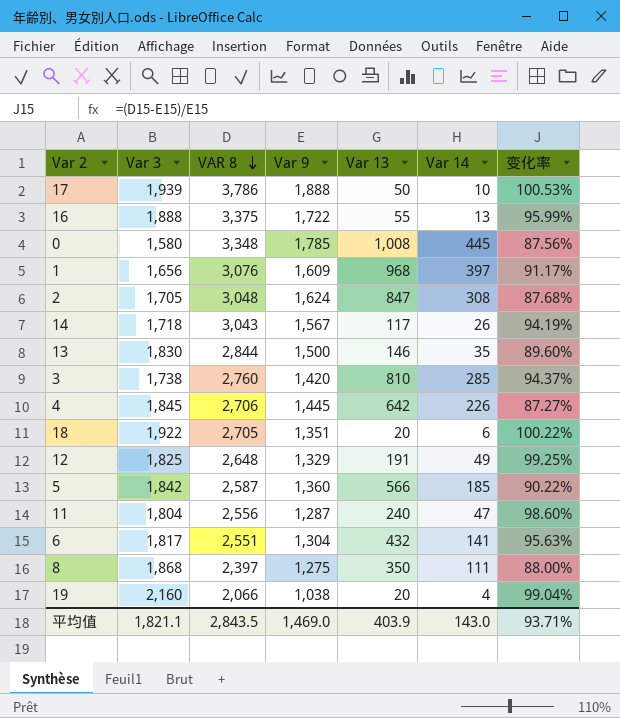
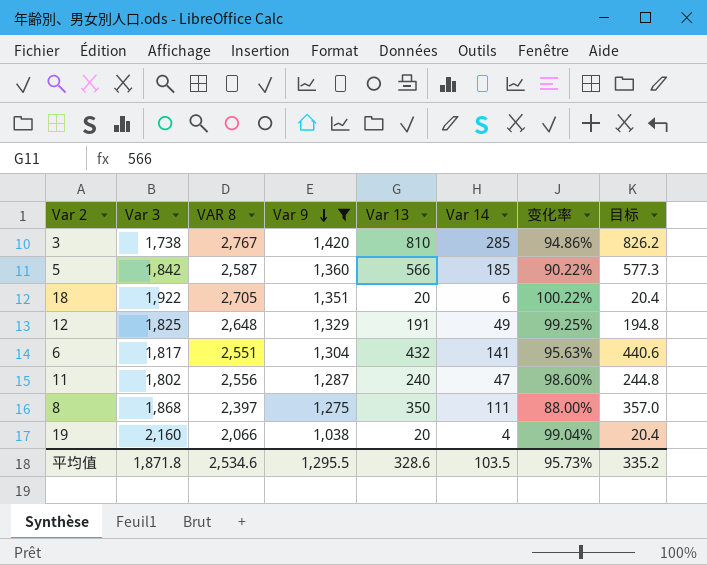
filter: none -> Var 9 <= 1,420
row order: VAR 8 descending -> Var 9 descending
column 目标 | formula: none -> [Var 13] * 1.02
3 | VAR 8: 2,760 -> 2,767
3 | 变化率: 94.37% -> 94.86%
11 | Var 3: 1,804 -> 1,802
平均值 | Var 3: 1,821.1 -> 1,871.8
平均值 | VAR 8: 2,843.5 -> 2,534.6
平均值 | Var 9: 1,469.0 -> 1,295.5
平均值 | Var 13: 403.9 -> 328.6
平均值 | Var 14: 143.0 -> 103.5
平均值 | 变化率: 93.71% -> 95.73%

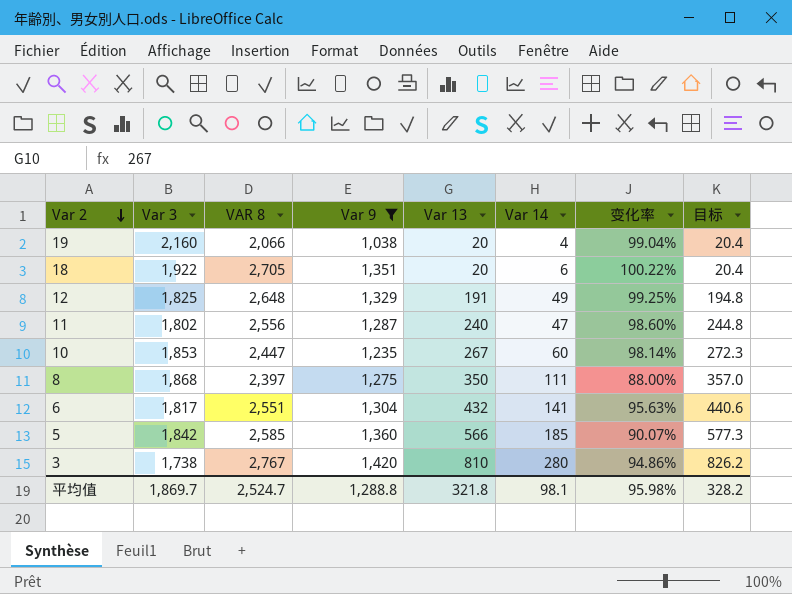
row order: Var 9 descending -> Var 2 descending
row 10: none -> 1,853 | 2,447 | 1,235 | 267 | 60 | 98.14% | 272.3
5 | VAR 8: 2,587 -> 2,585
5 | 变化率: 90.22% -> 90.07%
3 | Var 14: 285 -> 280
平均值 | Var 3: 1,871.8 -> 1,869.7
平均值 | VAR 8: 2,534.6 -> 2,524.7
平均值 | Var 9: 1,295.5 -> 1,288.8
平均值 | Var 13: 328.6 -> 321.8
平均值 | Var 14: 103.5 -> 98.1
平均值 | 变化率: 95.73% -> 95.98%
平均值 | 目标: 335.2 -> 328.2

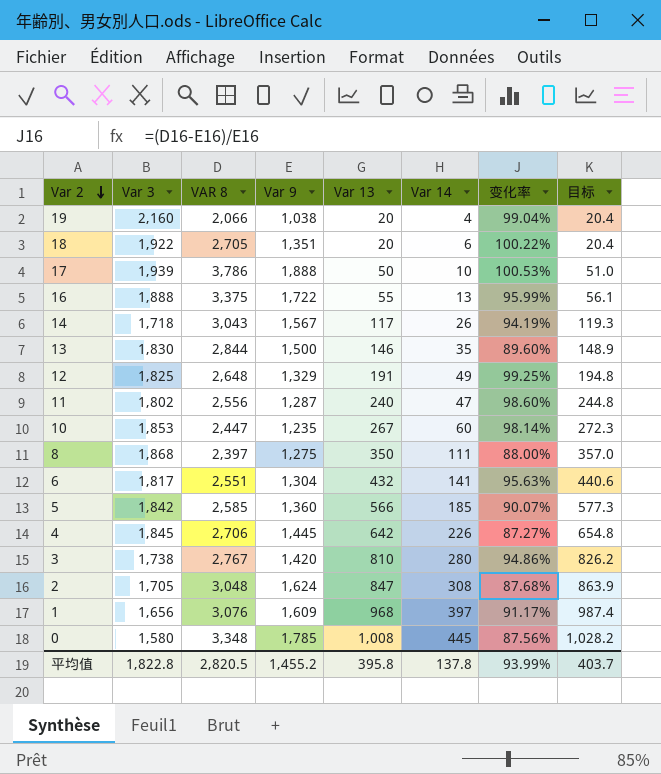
filter: Var 9 <= 1,420 -> none
平均值 | Var 3: 1,869.7 -> 1,822.8
平均值 | VAR 8: 2,524.7 -> 2,820.5
平均值 | Var 9: 1,288.8 -> 1,455.2
平均值 | Var 13: 321.8 -> 395.8
平均值 | Var 14: 98.1 -> 137.8
平均值 | 变化率: 95.98% -> 93.99%
平均值 | 目标: 328.2 -> 403.7

